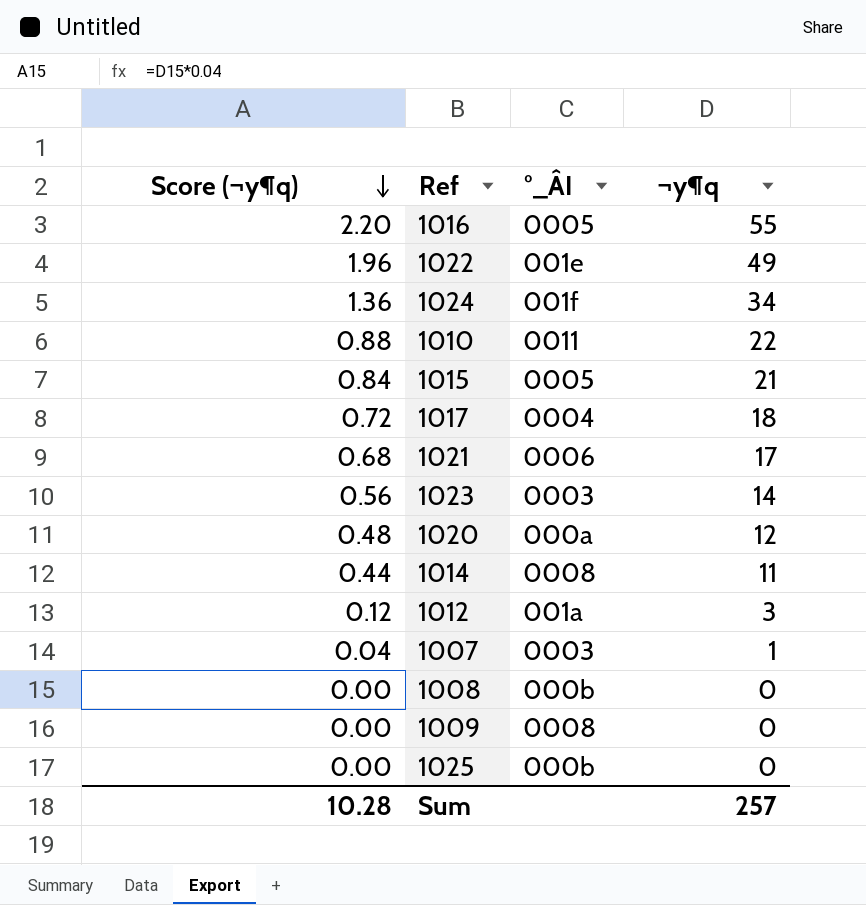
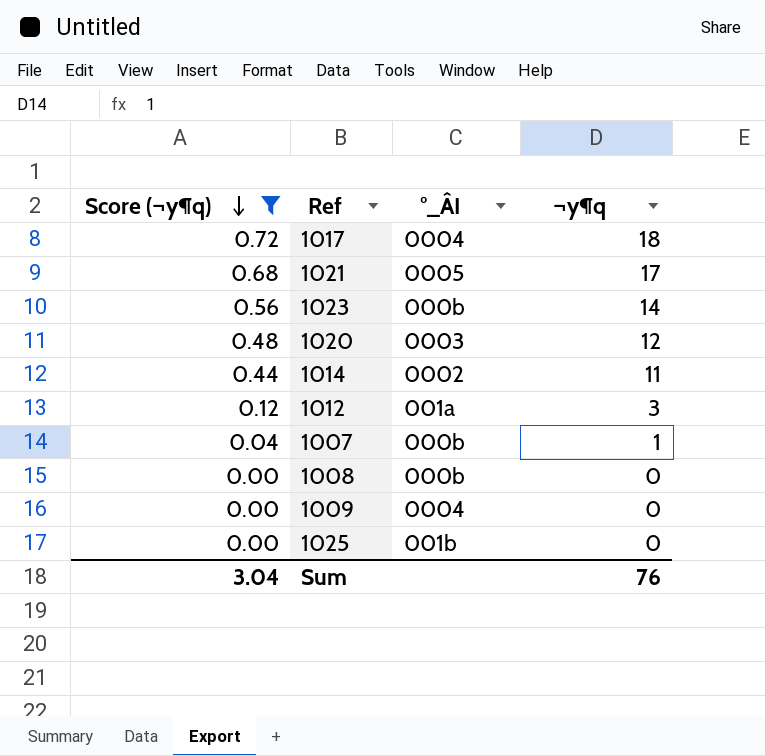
filter: none -> Score (¬y¶q) <= 0.72
1021 | °_ÂI: 0006 -> 0005
1023 | °_ÂI: 0003 -> 000b
1020 | °_ÂI: 000a -> 0003
1014 | °_ÂI: 0008 -> 0002
1007 | °_ÂI: 0003 -> 000b
1009 | °_ÂI: 0008 -> 0004
1025 | °_ÂI: 000b -> 001b
Sum | Score (¬y¶q): 10.28 -> 3.04
Sum | ¬y¶q: 257 -> 76

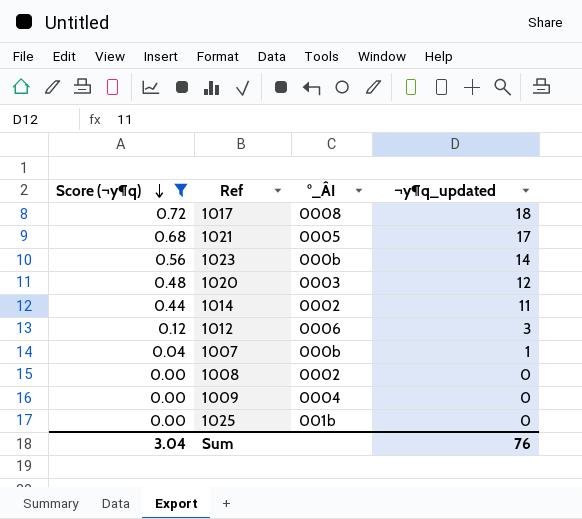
column name: ¬y¶q -> ¬y¶q_updated
1017 | °_ÂI: 0004 -> 0008
1012 | °_ÂI: 001a -> 0006
1008 | °_ÂI: 000b -> 0002

